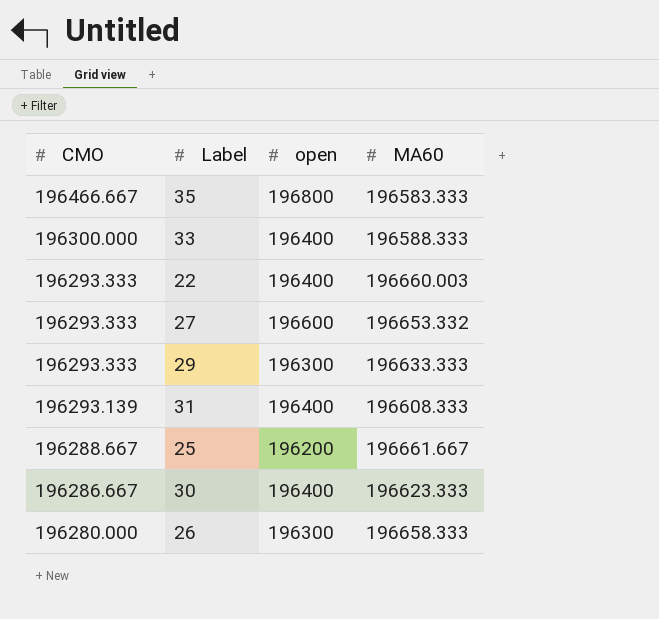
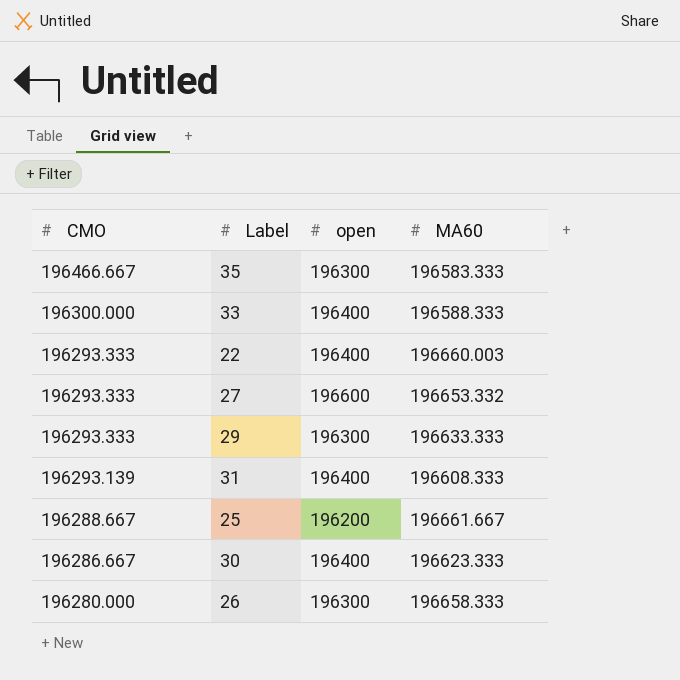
35 | open: 196800 -> 196300

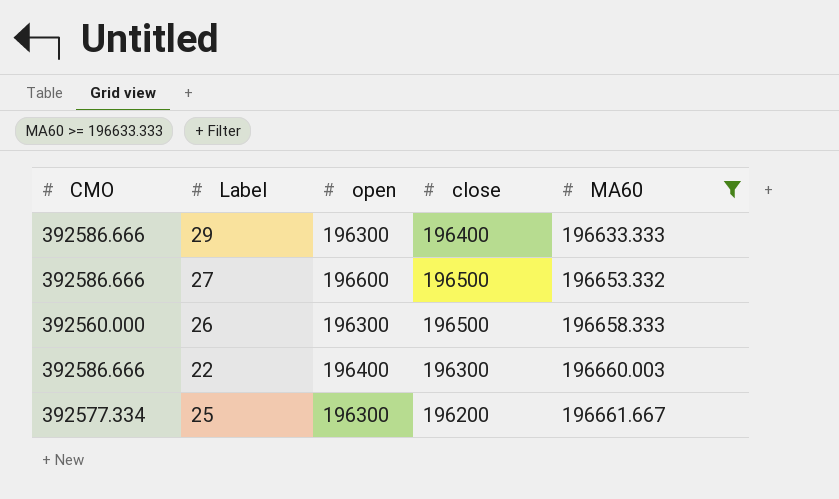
filter: none -> MA60 >= 196633.333
row order: CMO descending -> MA60 ascending
column close | position: none -> 4
29 | CMO: 196293.333 -> 392586.666
27 | CMO: 196293.333 -> 392586.666
26 | CMO: 196280.000 -> 392560.000
22 | CMO: 196293.333 -> 392586.666
25 | CMO: 196288.667 -> 392577.334
25 | open: 196200 -> 196300

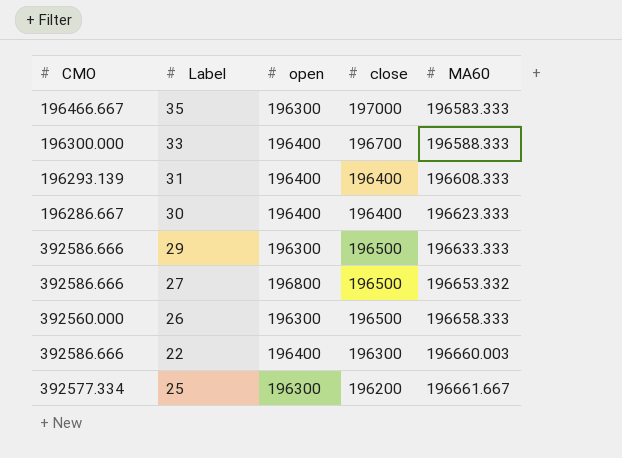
filter: MA60 >= 196633.333 -> none
29 | close: 196400 -> 196500
27 | open: 196600 -> 196800

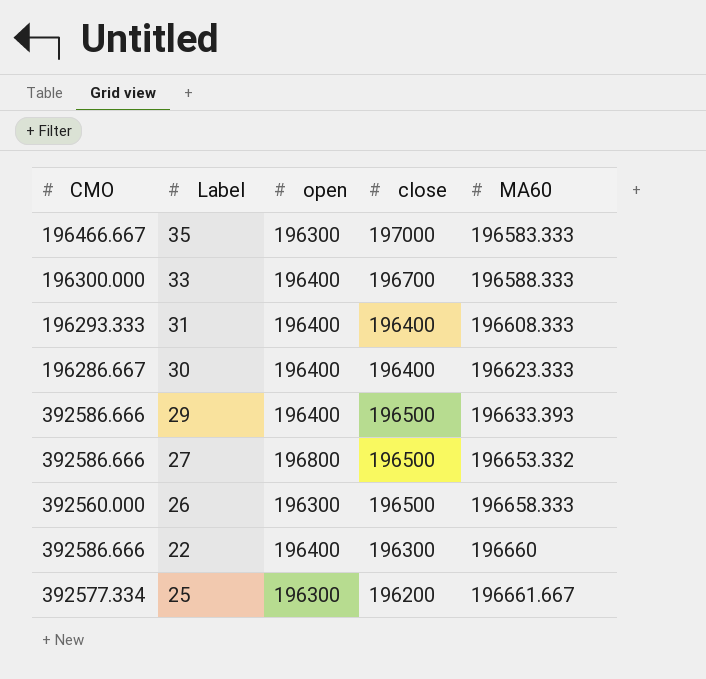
31 | CMO: 196293.139 -> 196293.333
29 | open: 196300 -> 196400
29 | MA60: 196633.333 -> 196633.393
22 | MA60: 196660.003 -> 196660

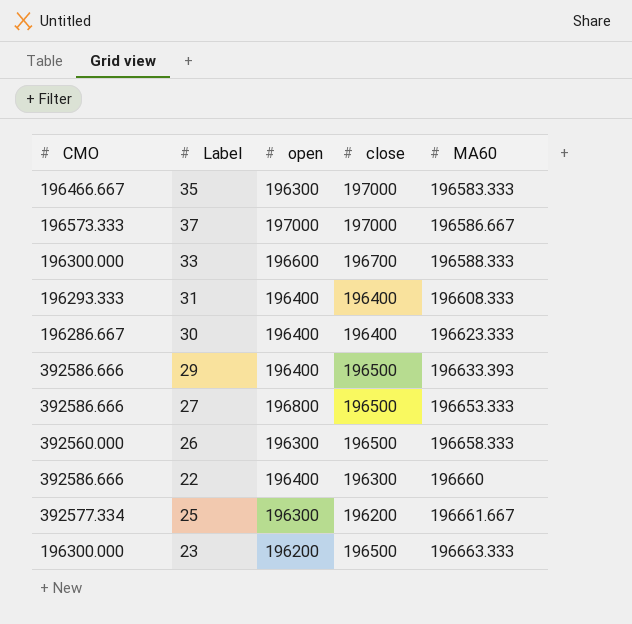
row 37: none -> 196573.333 | 197000 | 197000 | 196586.667
33 | open: 196400 -> 196600
27 | MA60: 196653.332 -> 196653.333
row 23: none -> 196300.000 | 196200 | 196500 | 196663.333

